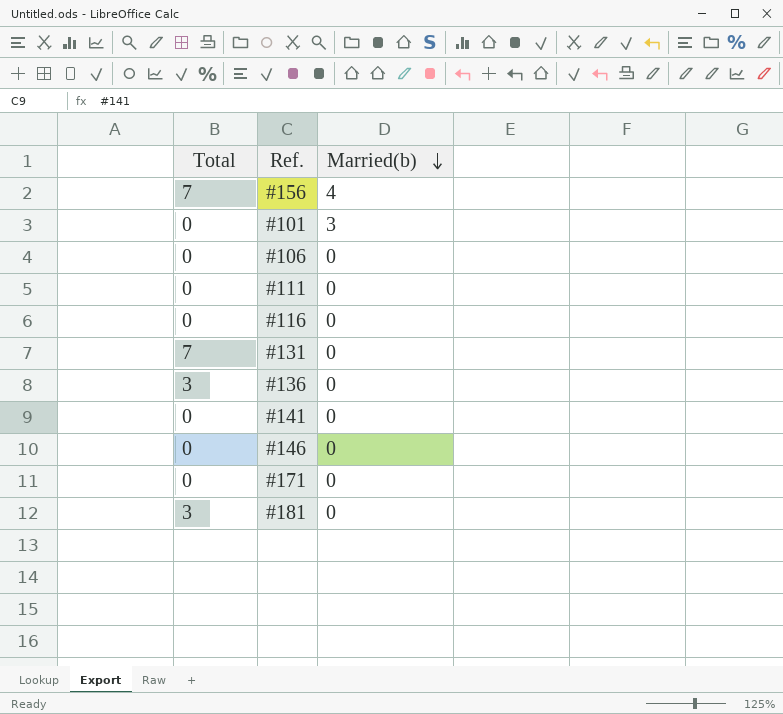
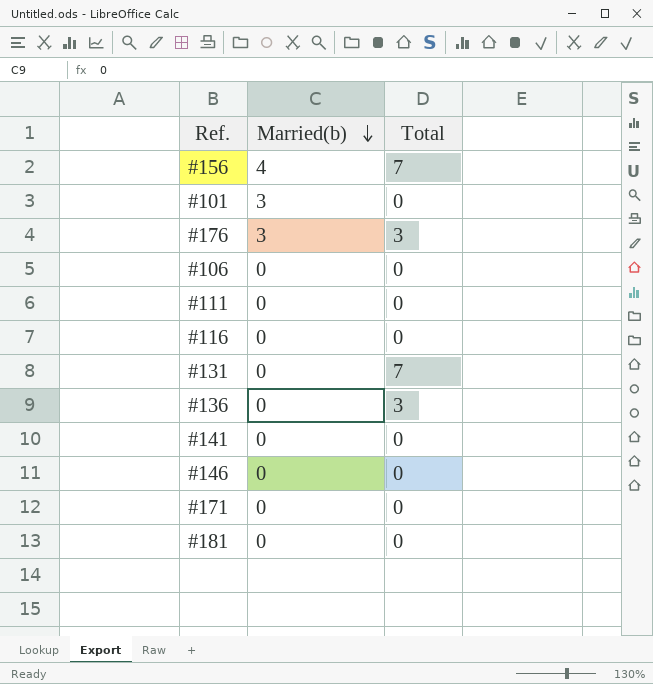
column Total | position: 1 -> 3
row #176: none -> 3 | 3
#181 | Total: 3 -> 0

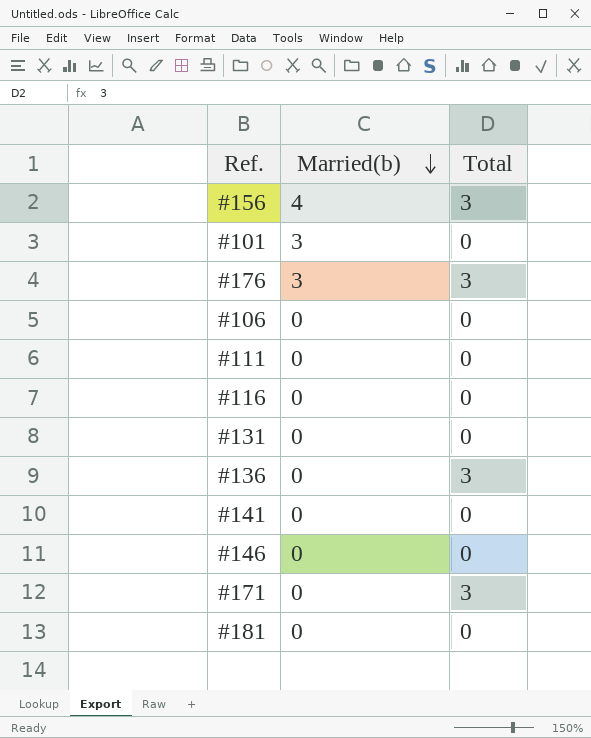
#156 | Total: 7 -> 3
#131 | Total: 7 -> 0
#171 | Total: 0 -> 3

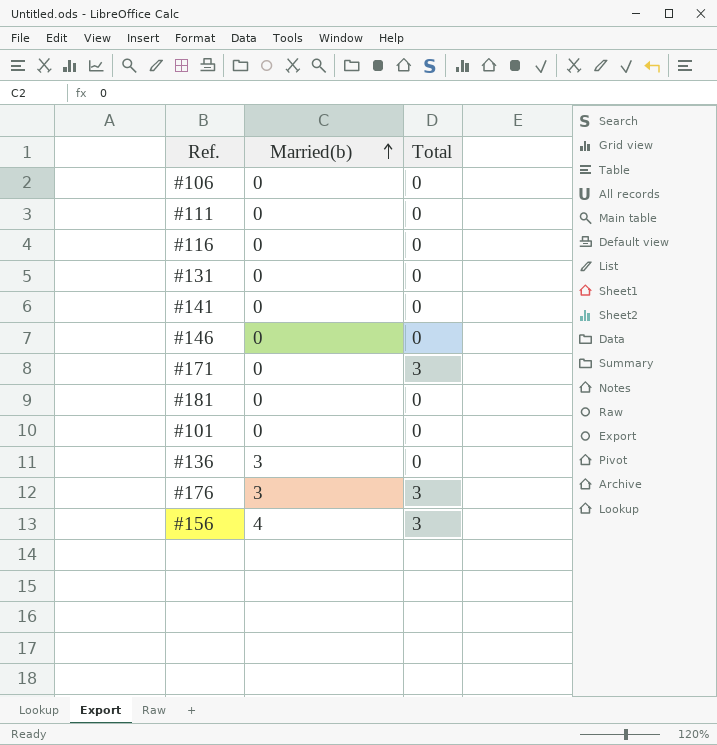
row order: Married(b) descending -> Married(b) ascending
#101 | Married(b): 3 -> 0
#136 | Married(b): 0 -> 3
#136 | Total: 3 -> 0

